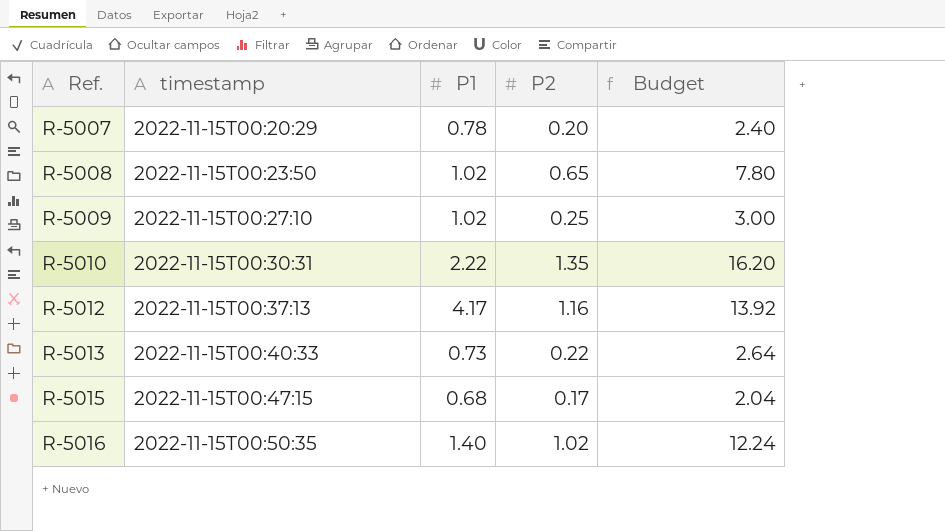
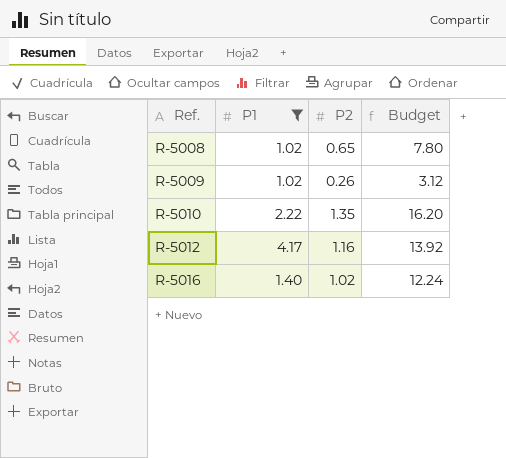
filter: none -> P1 >= 1.02
column timestamp | position: 2 -> none
R-5009 | P2: 0.25 -> 0.26
R-5009 | Budget: 3.00 -> 3.12

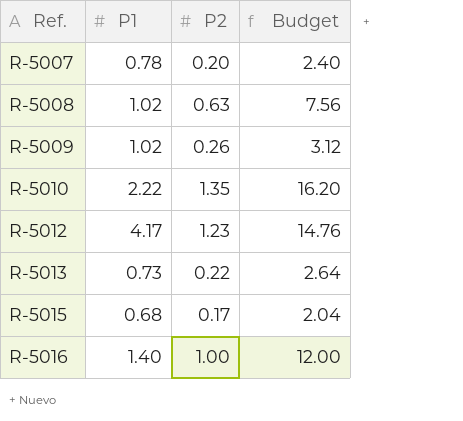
filter: P1 >= 1.02 -> none
R-5008 | P2: 0.65 -> 0.63
R-5008 | Budget: 7.80 -> 7.56
R-5012 | P2: 1.16 -> 1.23
R-5012 | Budget: 13.92 -> 14.76
R-5016 | P2: 1.02 -> 1.00
R-5016 | Budget: 12.24 -> 12.00

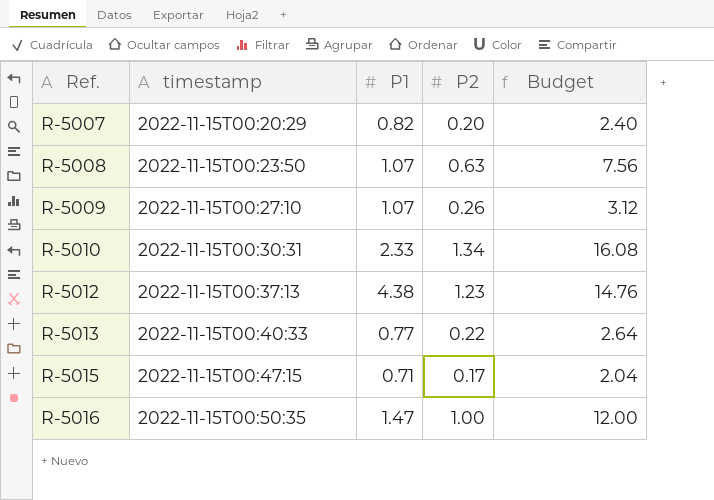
column timestamp | position: none -> 2
R-5007 | P1: 0.78 -> 0.82
R-5008 | P1: 1.02 -> 1.07
R-5009 | P1: 1.02 -> 1.07
R-5010 | P1: 2.22 -> 2.33
R-5010 | P2: 1.35 -> 1.34
R-5010 | Budget: 16.20 -> 16.08
R-5012 | P1: 4.17 -> 4.38
R-5013 | P1: 0.73 -> 0.77
R-5015 | P1: 0.68 -> 0.71
R-5016 | P1: 1.40 -> 1.47

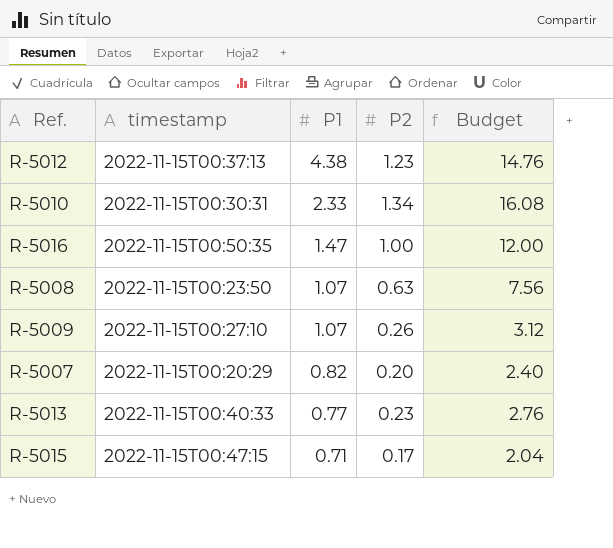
row order: Ref. ascending -> P1 descending
R-5013 | P2: 0.22 -> 0.23
R-5013 | Budget: 2.64 -> 2.76

